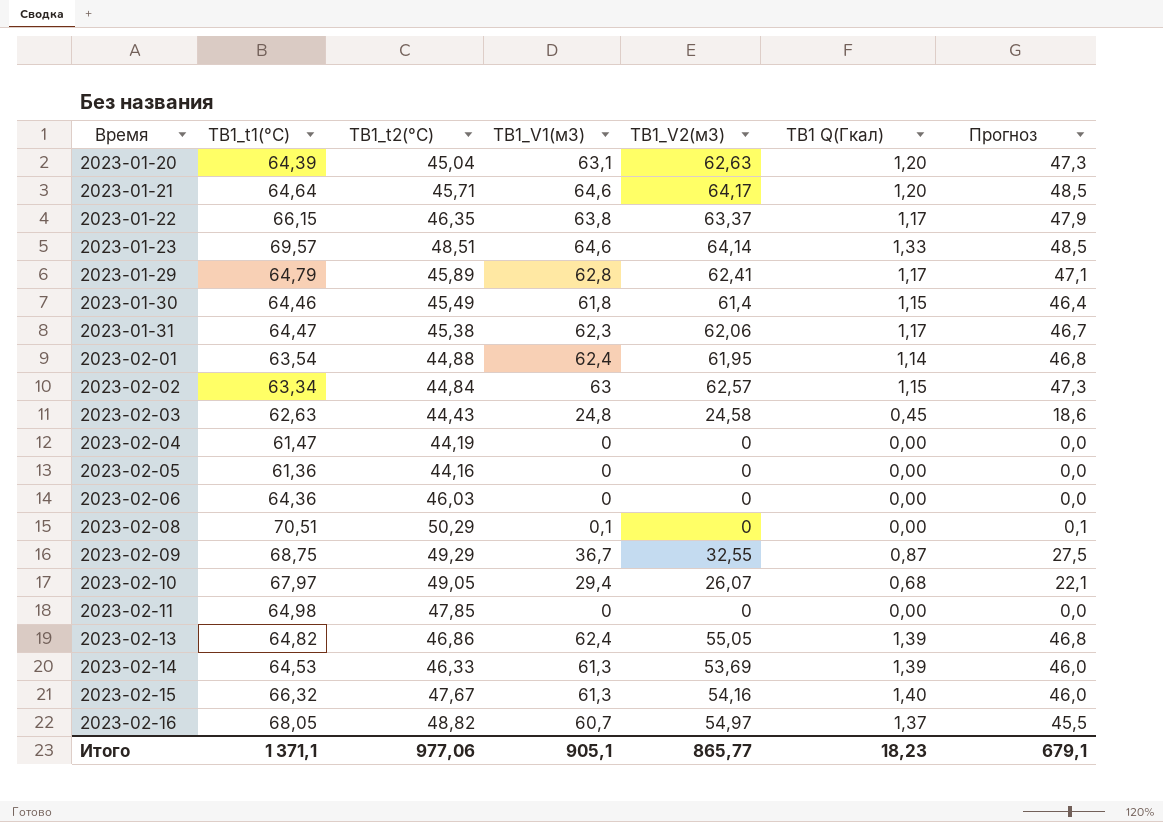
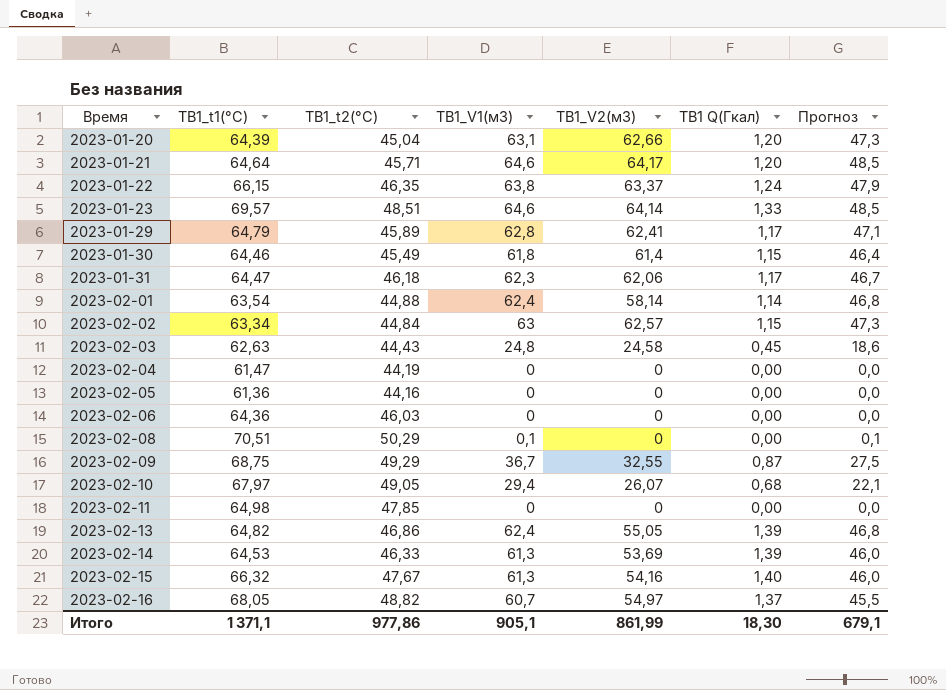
2023-01-20 | ТВ1_V2(м3): 62,63 -> 62,66
2023-01-22 | ТВ1 Q(Гкал): 1,17 -> 1,24
2023-01-31 | ТВ1_t2(°C): 45,38 -> 46,18
2023-02-01 | ТВ1_V2(м3): 61,95 -> 58,14
Итого | ТВ1_t2(°C): 977,06 -> 977,86
Итого | ТВ1_V2(м3): 865,77 -> 861,99
Итого | ТВ1 Q(Гкал): 18,23 -> 18,30

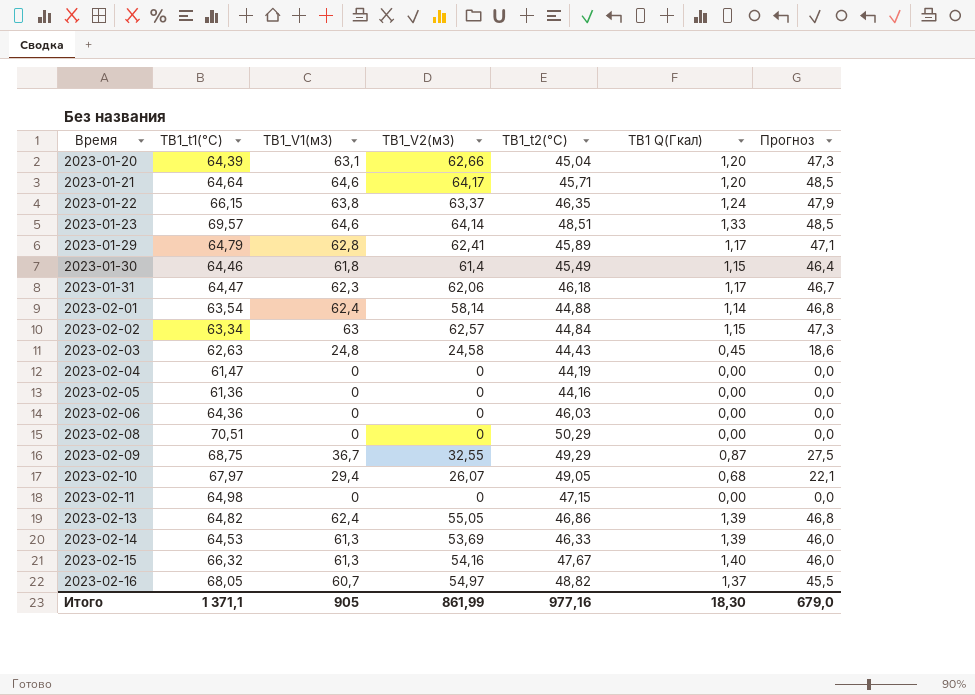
column ТВ1_t2(°C) | position: 3 -> 5
2023-02-08 | ТВ1_V1(м3): 0,1 -> 0
2023-02-08 | Прогноз: 0,1 -> 0,0
2023-02-11 | ТВ1_t2(°C): 47,85 -> 47,15
Итого | ТВ1_V1(м3): 905,1 -> 905
Итого | ТВ1_t2(°C): 977,86 -> 977,16
Итого | Прогноз: 679,1 -> 679,0

